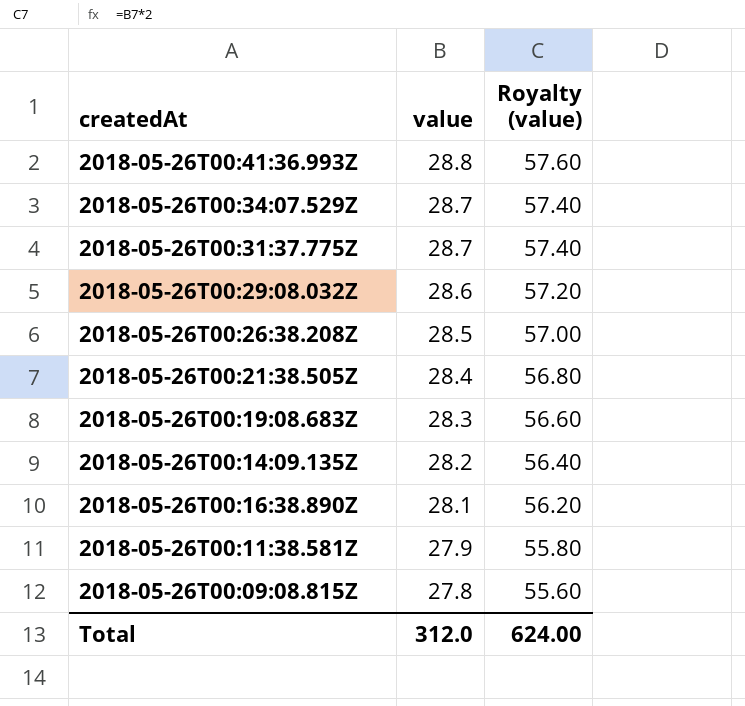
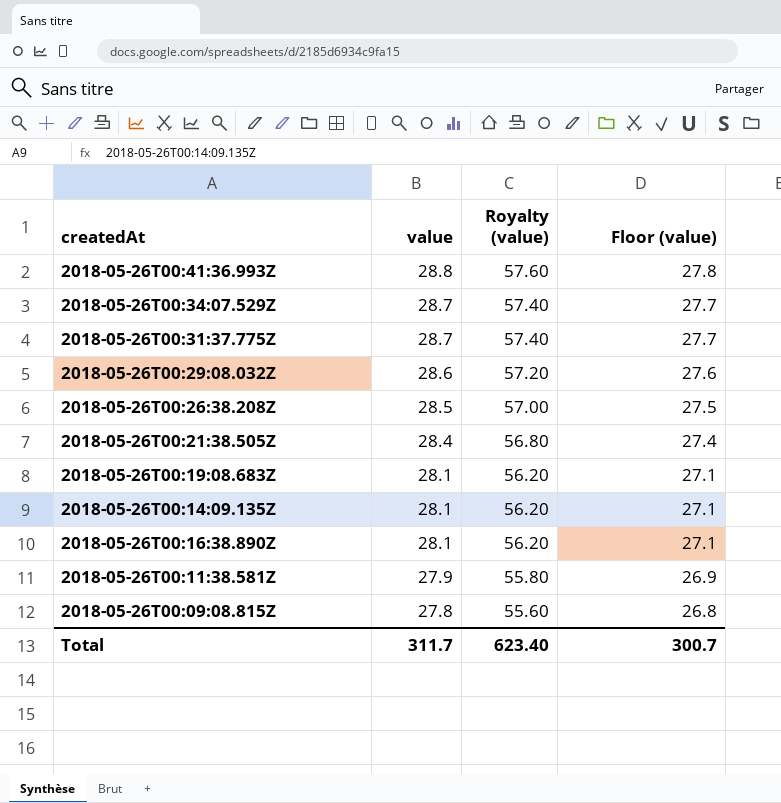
column Floor (value) | formula: none -> [value] - 1
2018-05-26T00:19:08.683Z | value: 28.3 -> 28.1
2018-05-26T00:19:08.683Z | Royalty (value): 56.60 -> 56.20
2018-05-26T00:14:09.135Z | value: 28.2 -> 28.1
2018-05-26T00:14:09.135Z | Royalty (value): 56.40 -> 56.20
Total | value: 312.0 -> 311.7
Total | Royalty (value): 624.00 -> 623.40

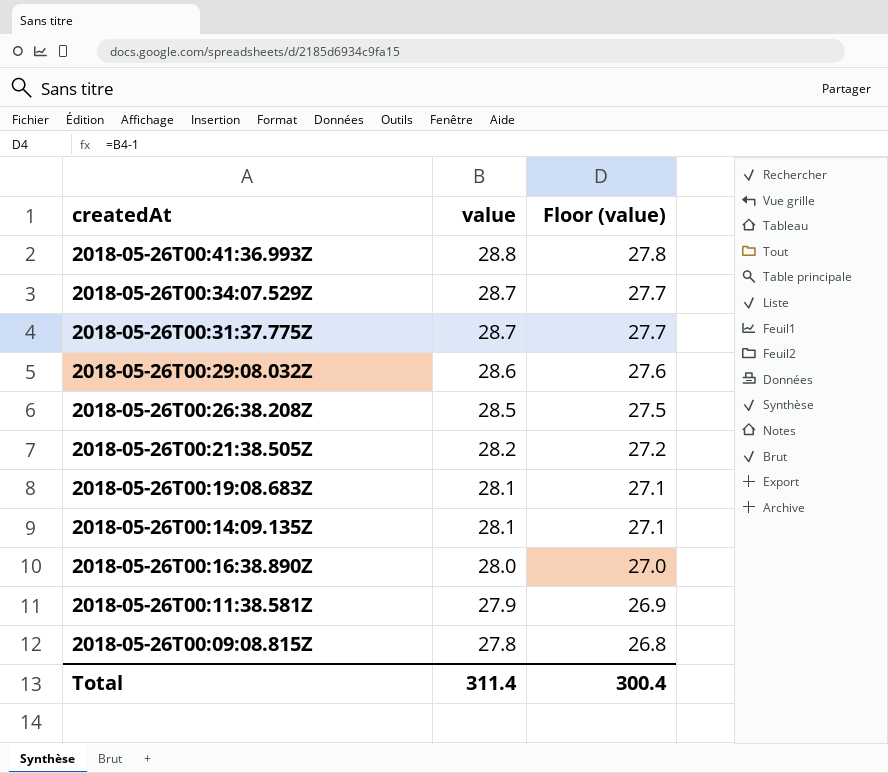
column Royalty (value) | formula: [value] * 2 -> none
2018-05-26T00:21:38.505Z | value: 28.4 -> 28.2
2018-05-26T00:21:38.505Z | Floor (value): 27.4 -> 27.2
2018-05-26T00:16:38.890Z | value: 28.1 -> 28.0
2018-05-26T00:16:38.890Z | Floor (value): 27.1 -> 27.0
Total | value: 311.7 -> 311.4
Total | Floor (value): 300.7 -> 300.4

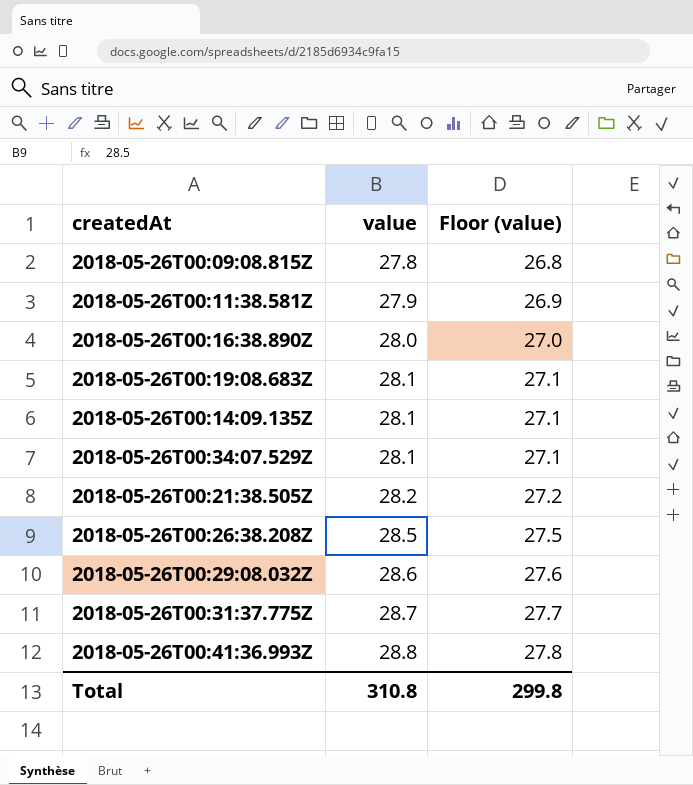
row order: value descending -> value ascending
2018-05-26T00:34:07.529Z | value: 28.7 -> 28.1
2018-05-26T00:34:07.529Z | Floor (value): 27.7 -> 27.1
Total | value: 311.4 -> 310.8
Total | Floor (value): 300.4 -> 299.8

